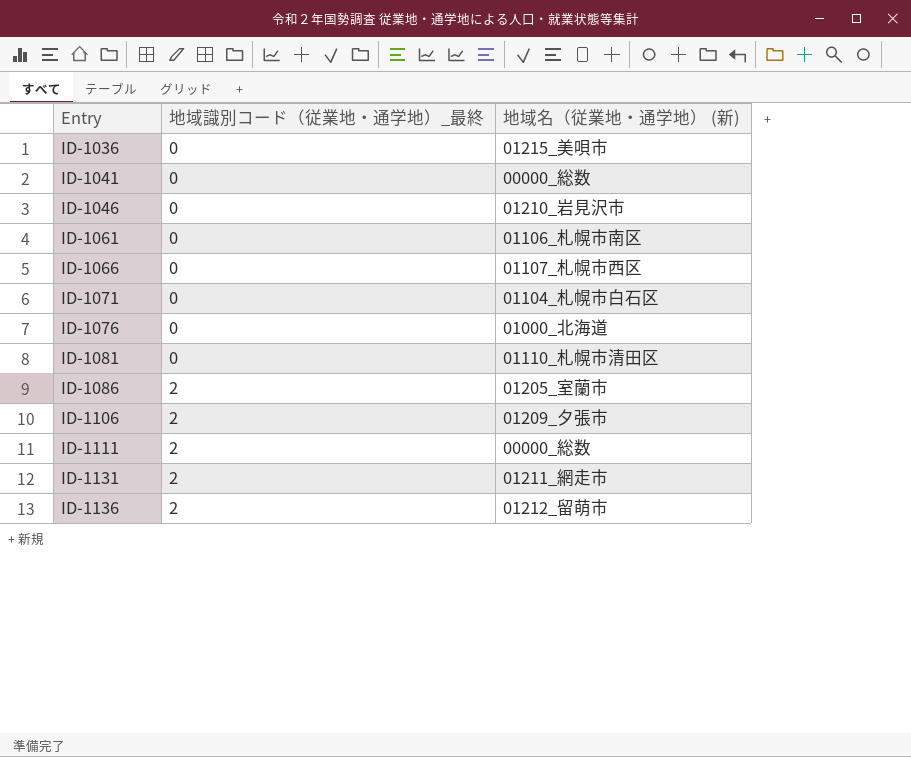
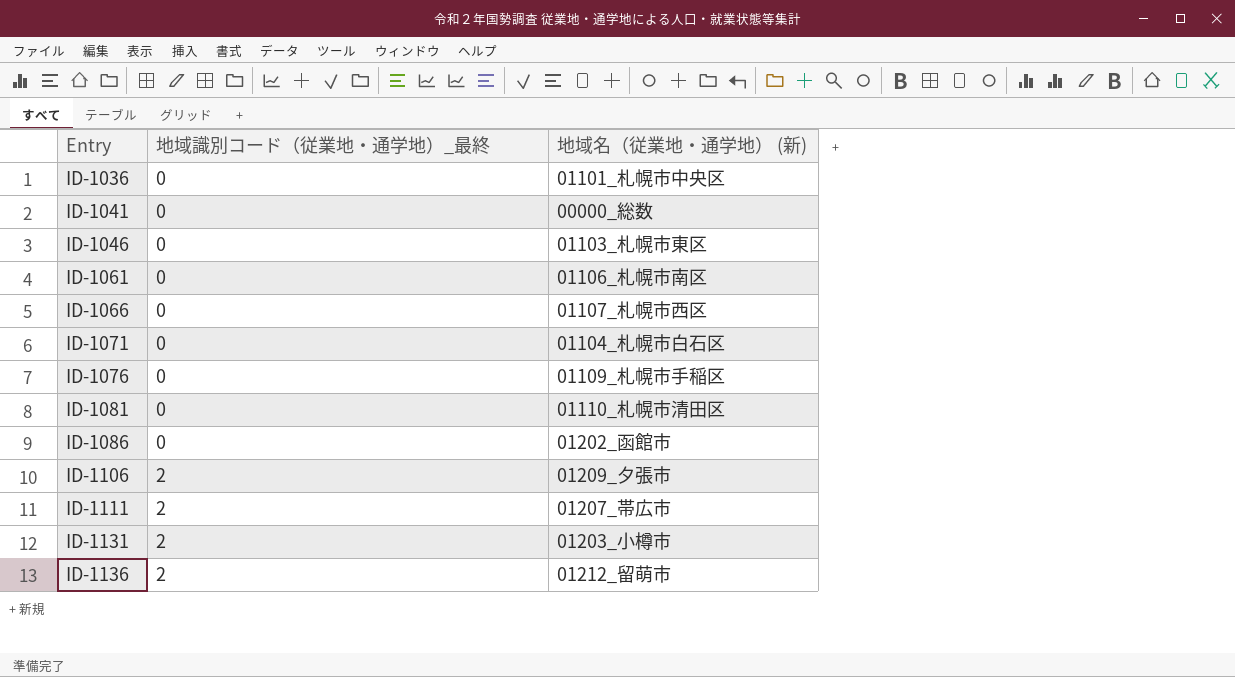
ID-1036 | 地域名（従業地・通学地） (新): 01215_美唄市 -> 01101_札幌市中央区
ID-1046 | 地域名（従業地・通学地） (新): 01210_岩見沢市 -> 01103_札幌市東区
ID-1076 | 地域名（従業地・通学地） (新): 01000_北海道 -> 01109_札幌市手稲区
ID-1086 | 地域識別コード（従業地・通学地）_最終: 2 -> 0
ID-1086 | 地域名（従業地・通学地） (新): 01205_室蘭市 -> 01202_函館市
ID-1111 | 地域名（従業地・通学地） (新): 00000_総数 -> 01207_帯広市
ID-1131 | 地域名（従業地・通学地） (新): 01211_網走市 -> 01203_小樽市

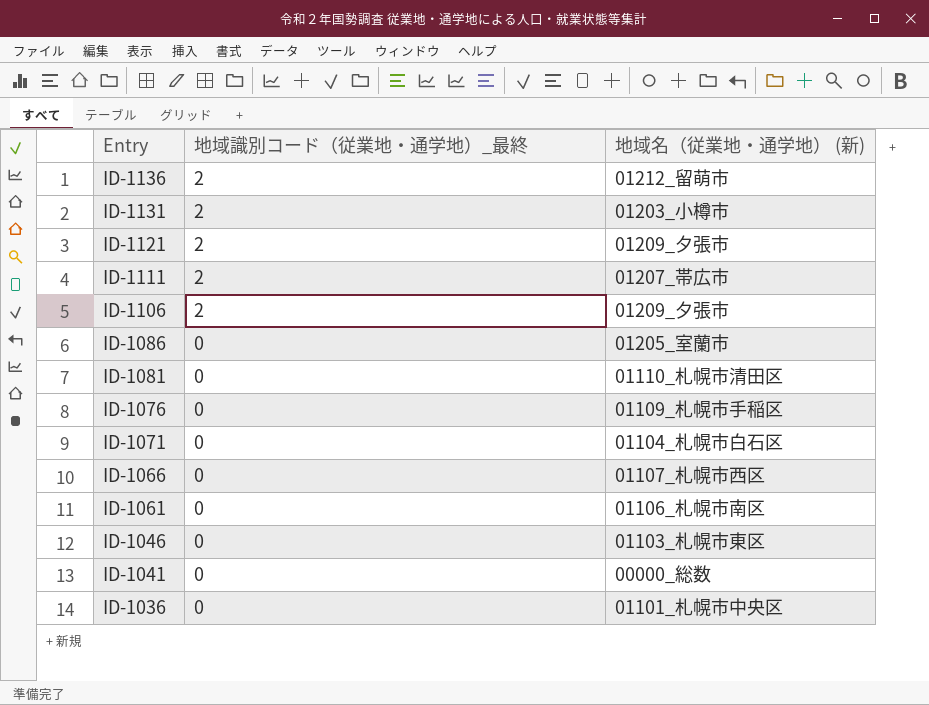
row order: Entry ascending -> Entry descending
row ID-1121: none -> 2 | 01209_夕張市
ID-1086 | 地域名（従業地・通学地） (新): 01202_函館市 -> 01205_室蘭市

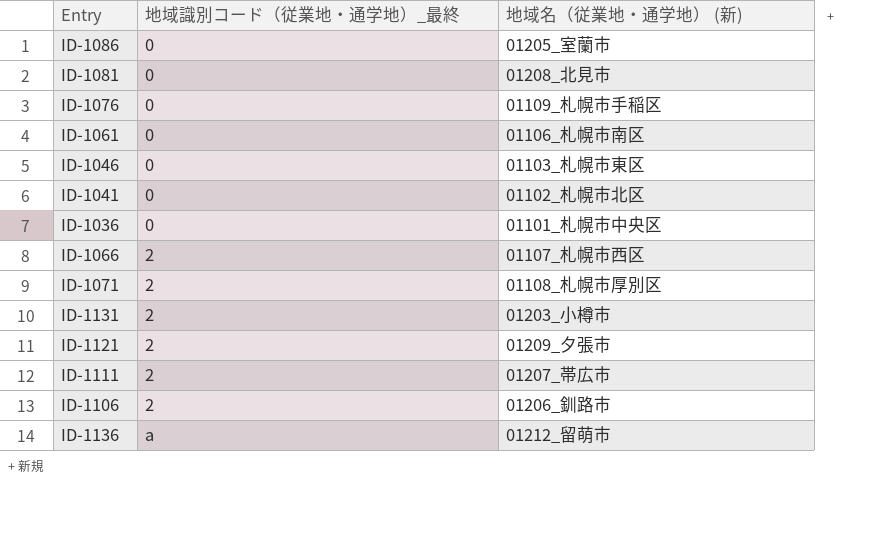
row order: Entry descending -> 地域識別コード（従業地・通学地）_最終 ascending
ID-1081 | 地域名（従業地・通学地） (新): 01110_札幌市清田区 -> 01208_北見市
ID-1041 | 地域名（従業地・通学地） (新): 00000_総数 -> 01102_札幌市北区
ID-1066 | 地域識別コード（従業地・通学地）_最終: 0 -> 2
ID-1071 | 地域識別コード（従業地・通学地）_最終: 0 -> 2
ID-1071 | 地域名（従業地・通学地） (新): 01104_札幌市白石区 -> 01108_札幌市厚別区
ID-1106 | 地域名（従業地・通学地） (新): 01209_夕張市 -> 01206_釧路市
ID-1136 | 地域識別コード（従業地・通学地）_最終: 2 -> a

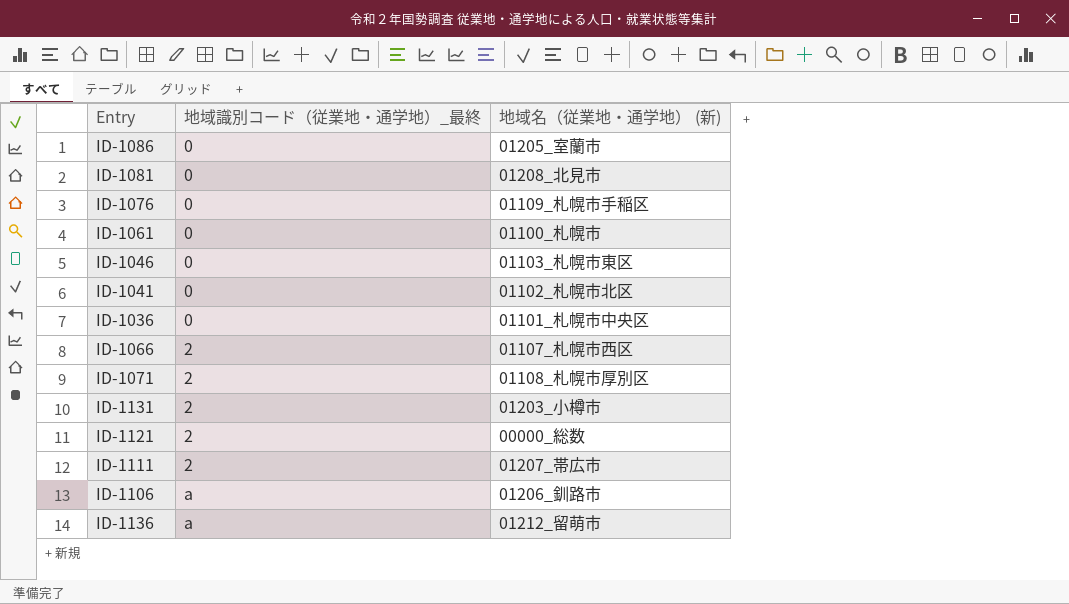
ID-1061 | 地域名（従業地・通学地） (新): 01106_札幌市南区 -> 01100_札幌市
ID-1121 | 地域名（従業地・通学地） (新): 01209_夕張市 -> 00000_総数
ID-1106 | 地域識別コード（従業地・通学地）_最終: 2 -> a

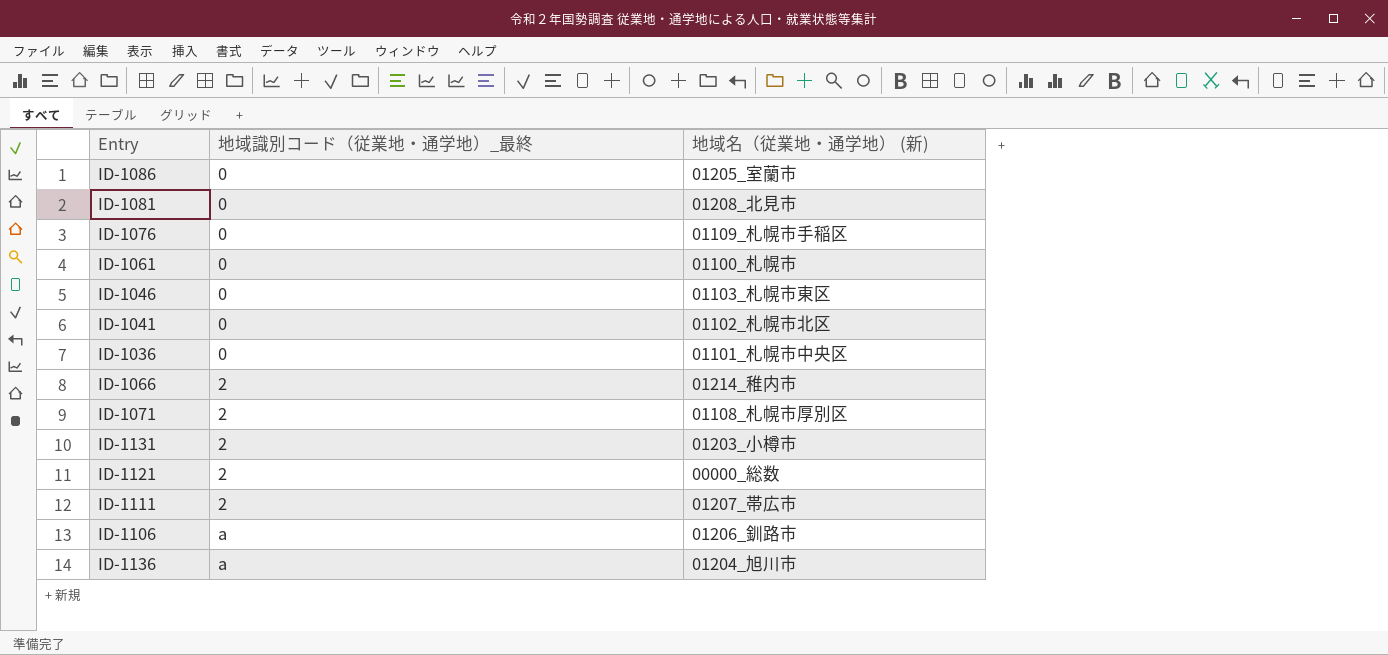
ID-1066 | 地域名（従業地・通学地） (新): 01107_札幌市西区 -> 01214_稚内市
ID-1136 | 地域名（従業地・通学地） (新): 01212_留萌市 -> 01204_旭川市

